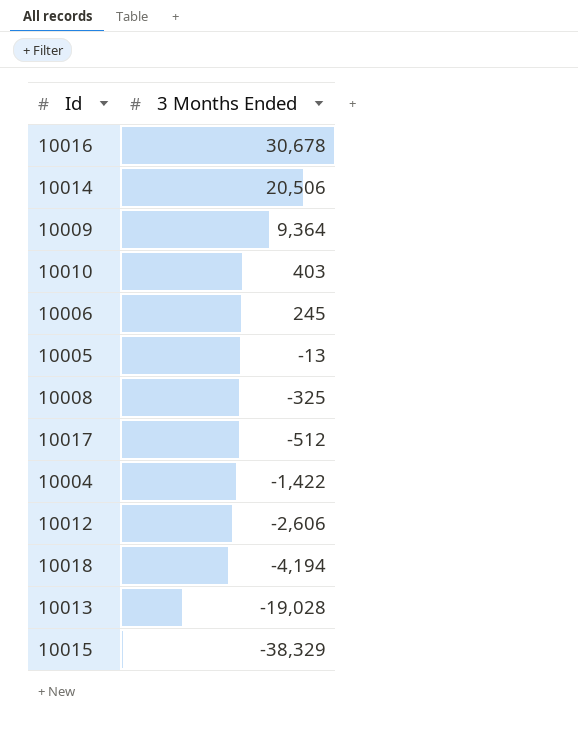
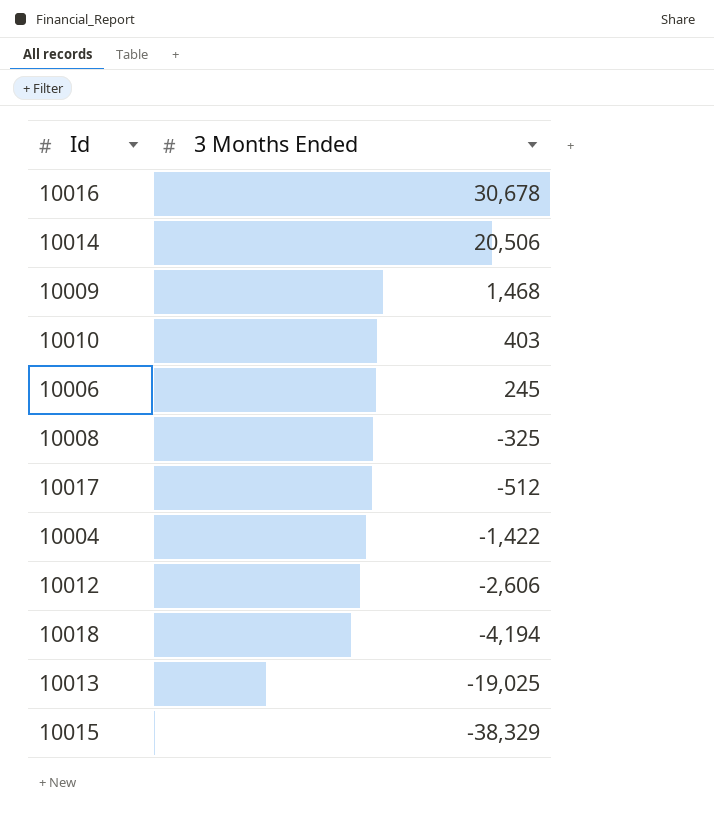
row 10005: -13 -> none
10009 | 3 Months Ended: 9,364 -> 1,468
10013 | 3 Months Ended: -19,028 -> -19,025

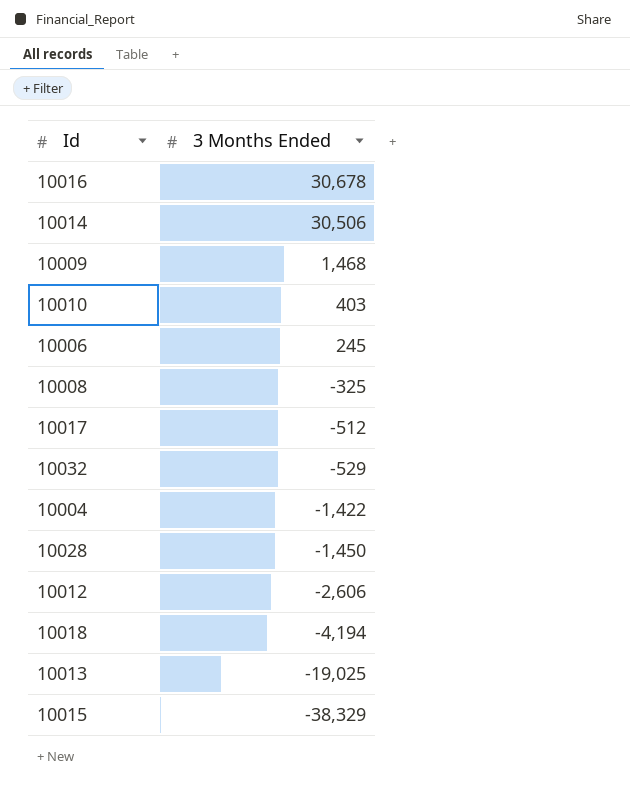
10014 | 3 Months Ended: 20,506 -> 30,506
row 10032: none -> -529
row 10028: none -> -1,450

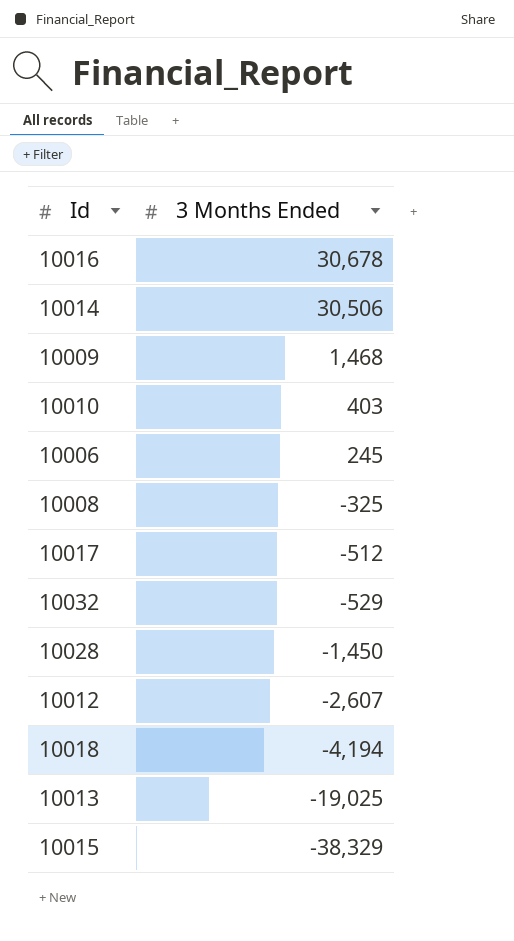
row 10004: -1,422 -> none
10012 | 3 Months Ended: -2,606 -> -2,607

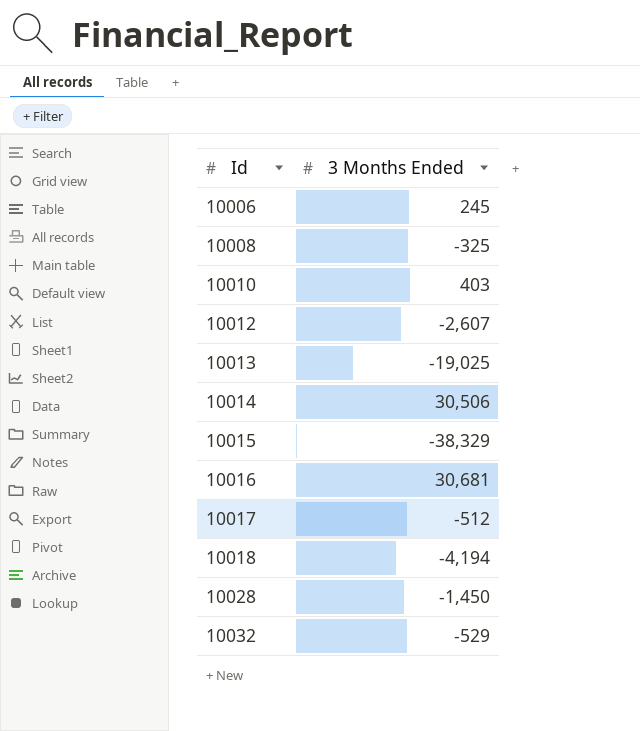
row order: 3 Months Ended descending -> Id ascending
row 10009: 1,468 -> none
10016 | 3 Months Ended: 30,678 -> 30,681

